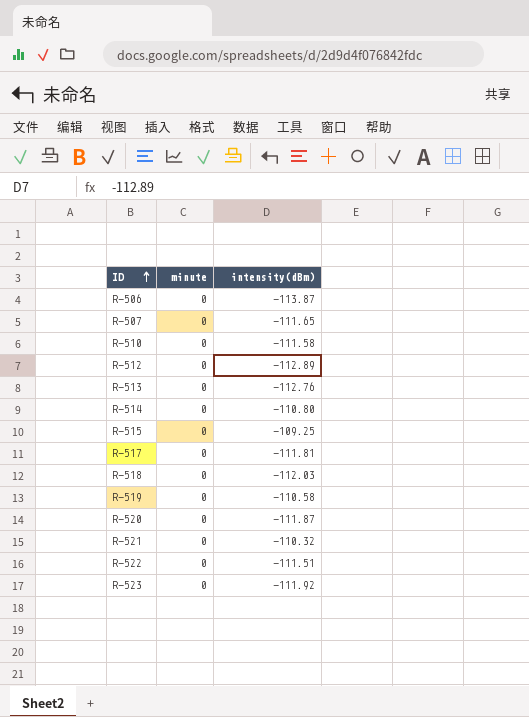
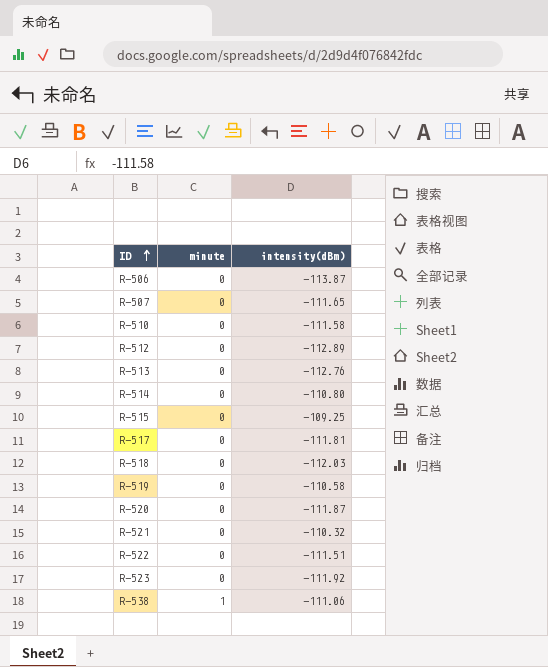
row R-538: none -> 1 | -111.06

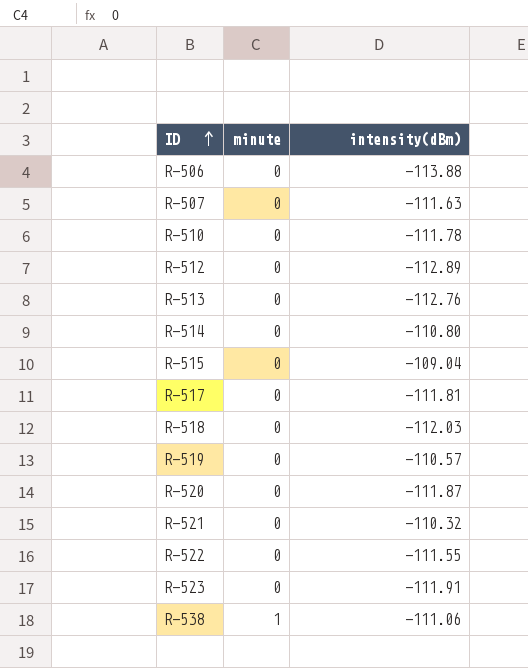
R-506 | intensity(dBm): -113.87 -> -113.88
R-507 | intensity(dBm): -111.65 -> -111.63
R-510 | intensity(dBm): -111.58 -> -111.78
R-515 | intensity(dBm): -109.25 -> -109.04
R-519 | intensity(dBm): -110.58 -> -110.57
R-522 | intensity(dBm): -111.51 -> -111.55
R-523 | intensity(dBm): -111.92 -> -111.91

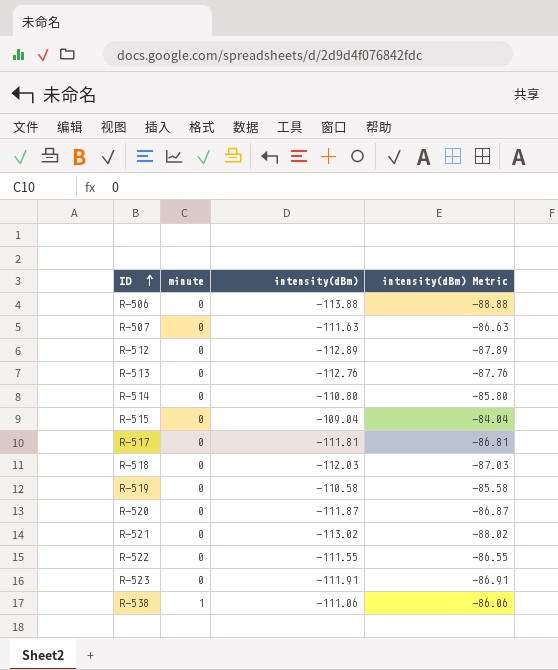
column intensity(dBm) Metric | formula: none -> [intensity(dBm)] + 25
row R-510: 0 | -111.78 -> none
R-519 | intensity(dBm): -110.57 -> -110.58
R-521 | intensity(dBm): -110.32 -> -113.02

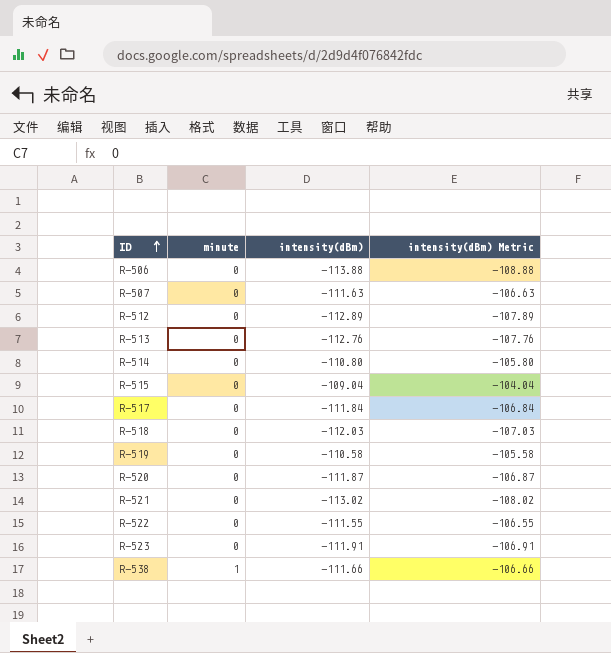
column intensity(dBm) Metric | formula: [intensity(dBm)] + 25 -> [intensity(dBm)] + 5
R-517 | intensity(dBm): -111.81 -> -111.84
R-538 | intensity(dBm): -111.06 -> -111.66

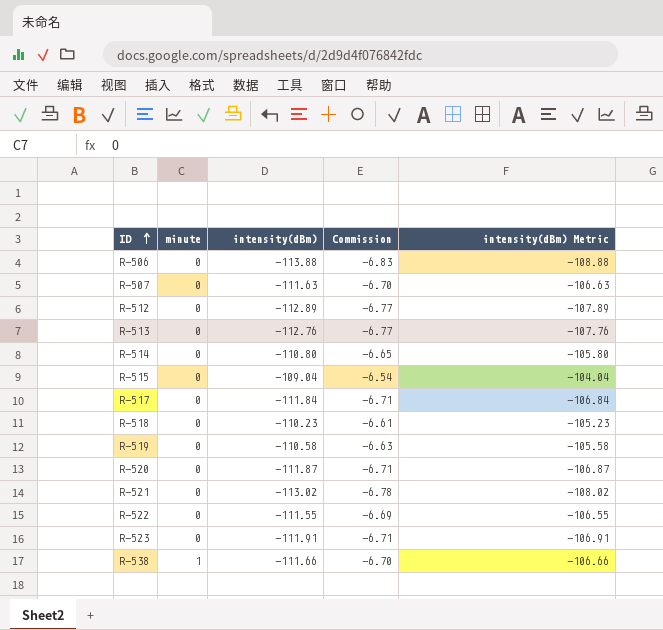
column Commission | formula: none -> [intensity(dBm)] * 0.06
R-518 | intensity(dBm): -112.03 -> -110.23
R-518 | intensity(dBm) Metric: -107.03 -> -105.23

